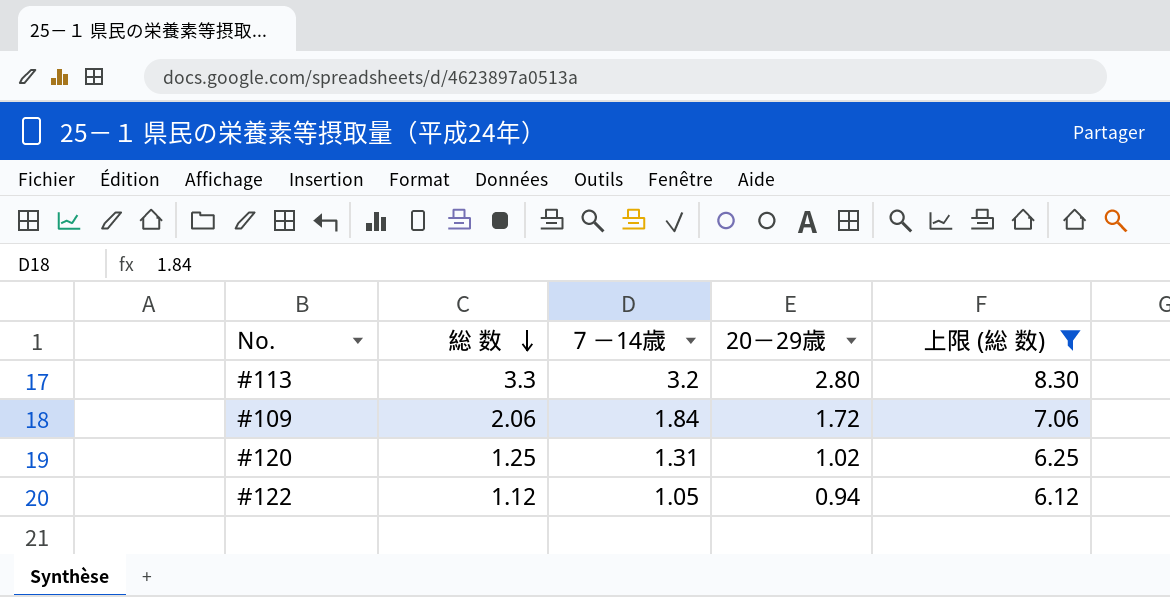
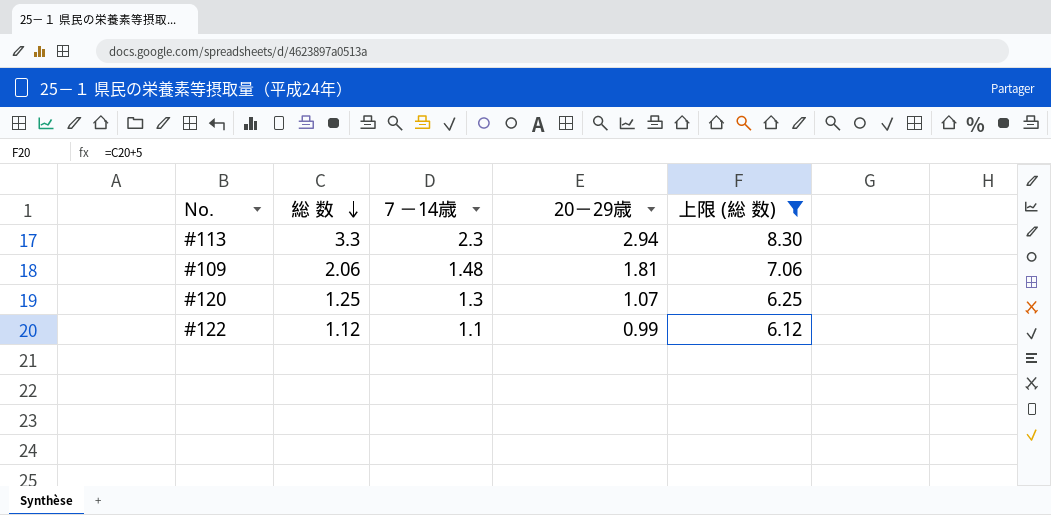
#113 | ７－14歳: 3.2 -> 2.3
#113 | 20－29歳: 2.80 -> 2.94
#109 | ７－14歳: 1.84 -> 1.48
#109 | 20－29歳: 1.72 -> 1.81
#120 | ７－14歳: 1.31 -> 1.3
#120 | 20－29歳: 1.02 -> 1.07
#122 | ７－14歳: 1.05 -> 1.1
#122 | 20－29歳: 0.94 -> 0.99

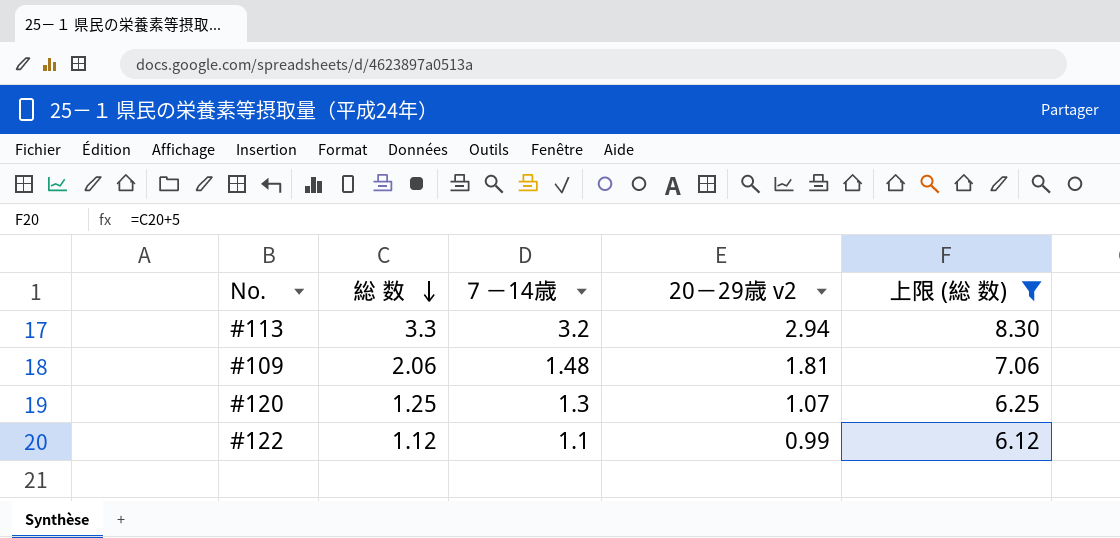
column name: 20－29歳 -> 20－29歳 v2
#113 | ７－14歳: 2.3 -> 3.2

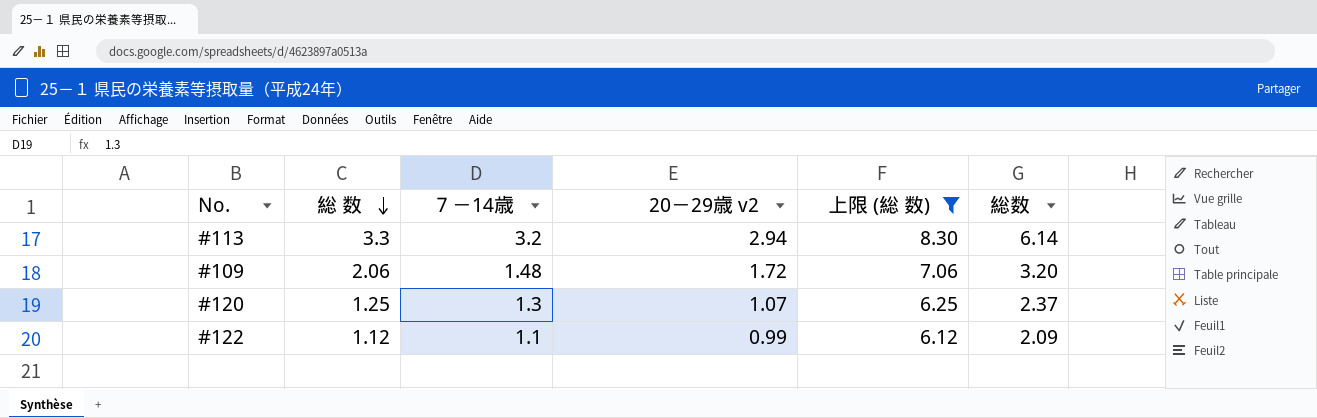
column 総数 | formula: none -> [７－14歳] + [20－29歳 v2]
#109 | 20－29歳 v2: 1.81 -> 1.72

